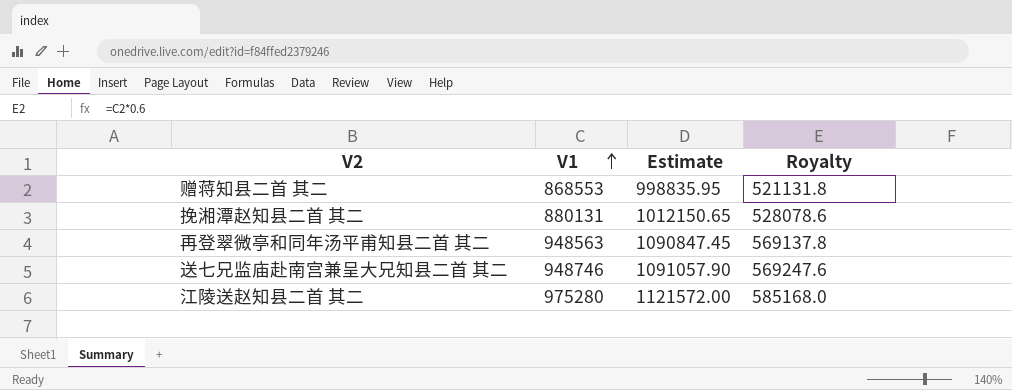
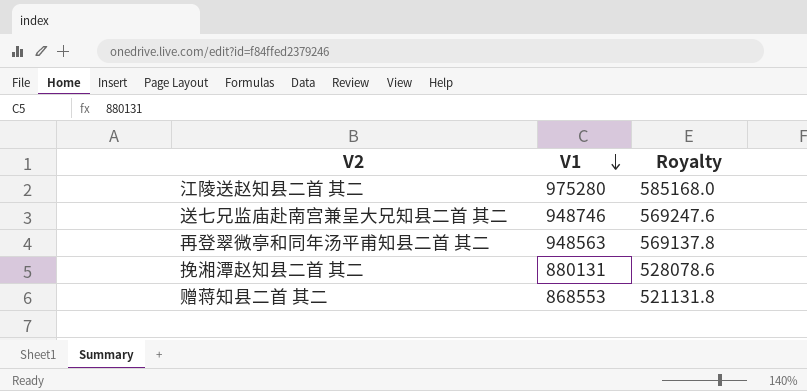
row order: V1 ascending -> V1 descending
column Estimate | formula: [V1] * 1.15 -> none

